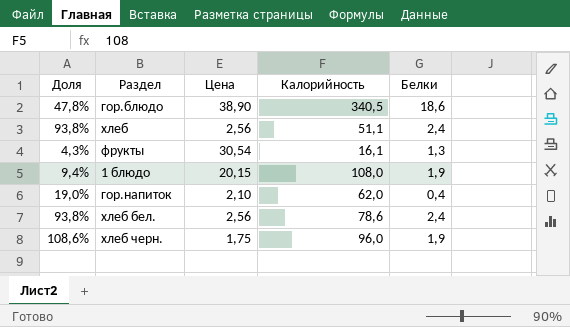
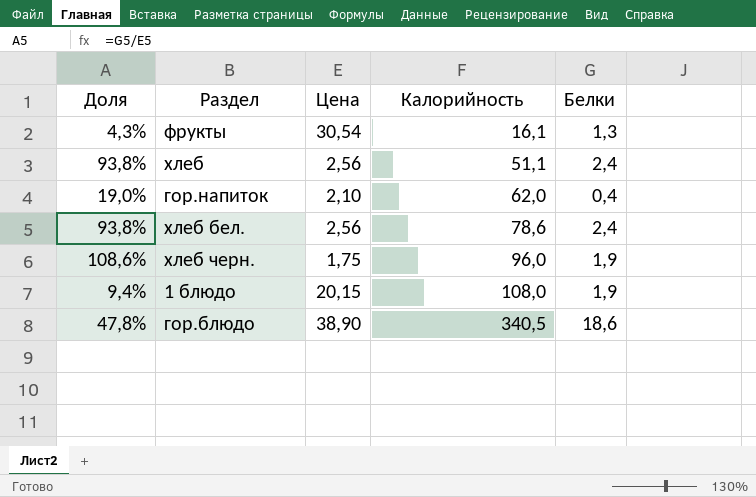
row order: none -> Калорийность ascending

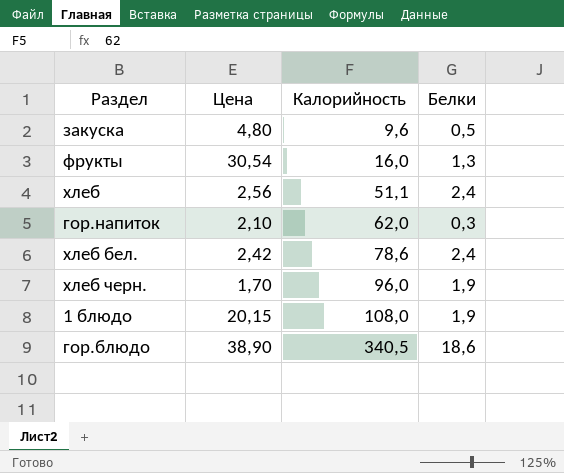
column Доля | formula: [Белки] / [Цена] -> none
row закуска: none -> 4,80 | 9,6 | 0,5
фрукты | Калорийность: 16,1 -> 16,0
гор.напиток | Белки: 0,4 -> 0,3
хлеб бел. | Цена: 2,56 -> 2,42
хлеб черн. | Цена: 1,75 -> 1,70

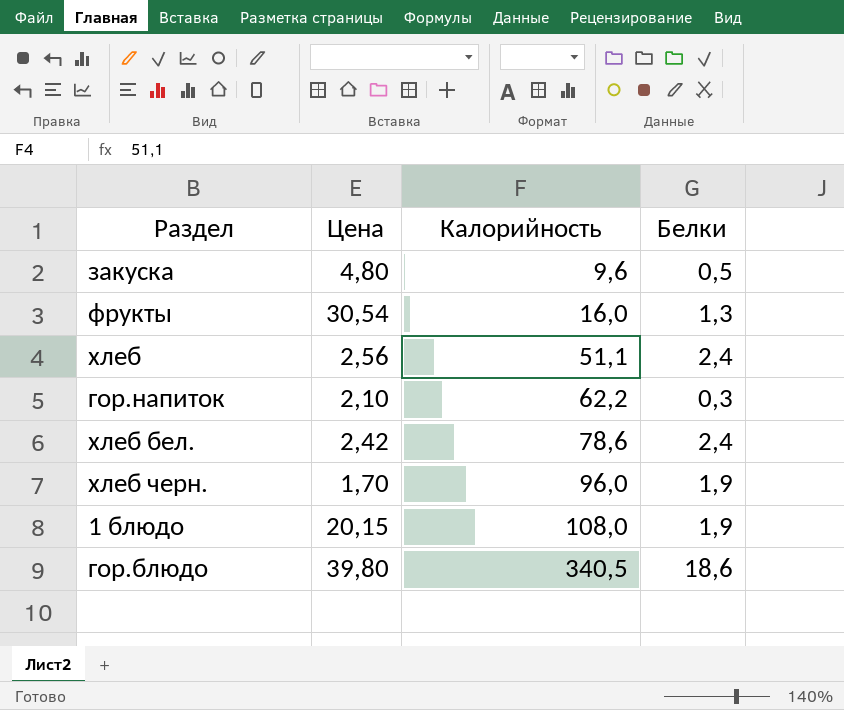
гор.напиток | Калорийность: 62,0 -> 62,2
гор.блюдо | Цена: 38,90 -> 39,80

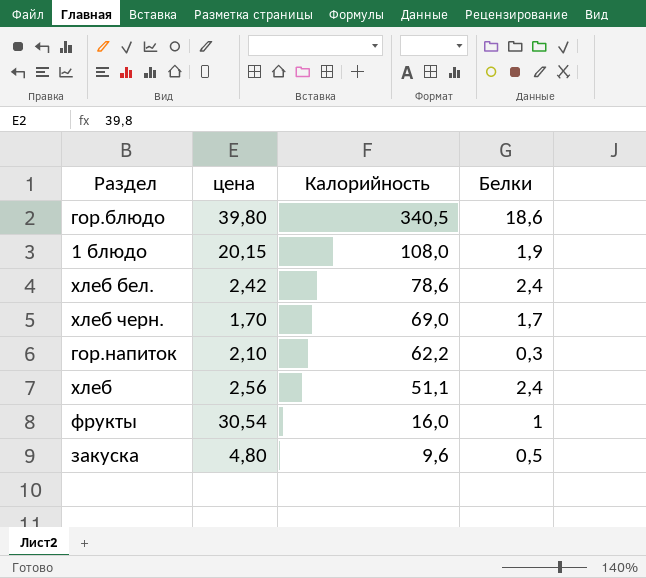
row order: Калорийность ascending -> Калорийность descending
column name: Цена -> цена
хлеб черн. | Калорийность: 96,0 -> 69,0
хлеб черн. | Белки: 1,9 -> 1,7
фрукты | Белки: 1,3 -> 1

